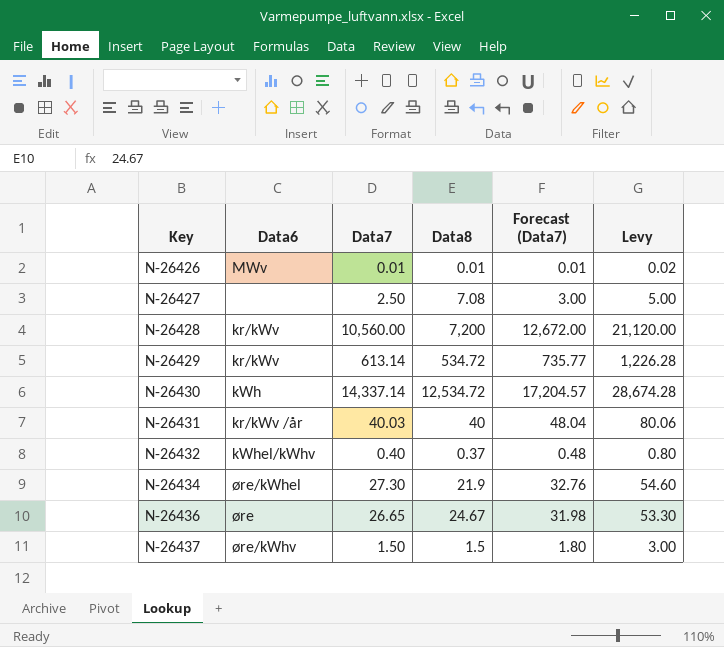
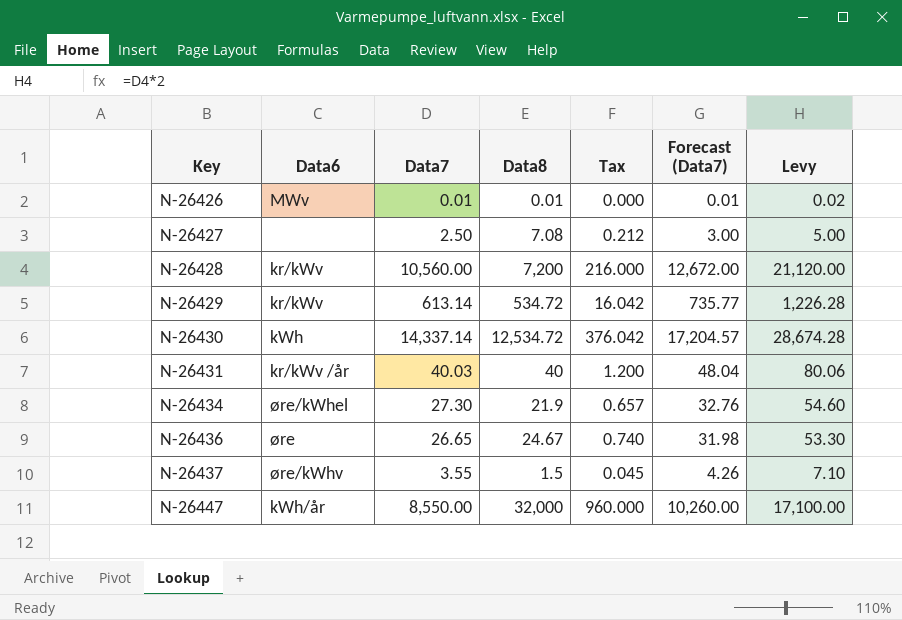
column Tax | formula: none -> [Data8] * 0.03
row N-26432: kWhel/kWhv | 0.40 | 0.37 | 0.48 | 0.80 -> none
N-26437 | Data7: 1.50 -> 3.55
N-26437 | Forecast (Data7): 1.80 -> 4.26
N-26437 | Levy: 3.00 -> 7.10
row N-26447: none -> kWh/år | 8,550.00 | 32,000 | 960.000 | 10,260.00 | 17,100.00

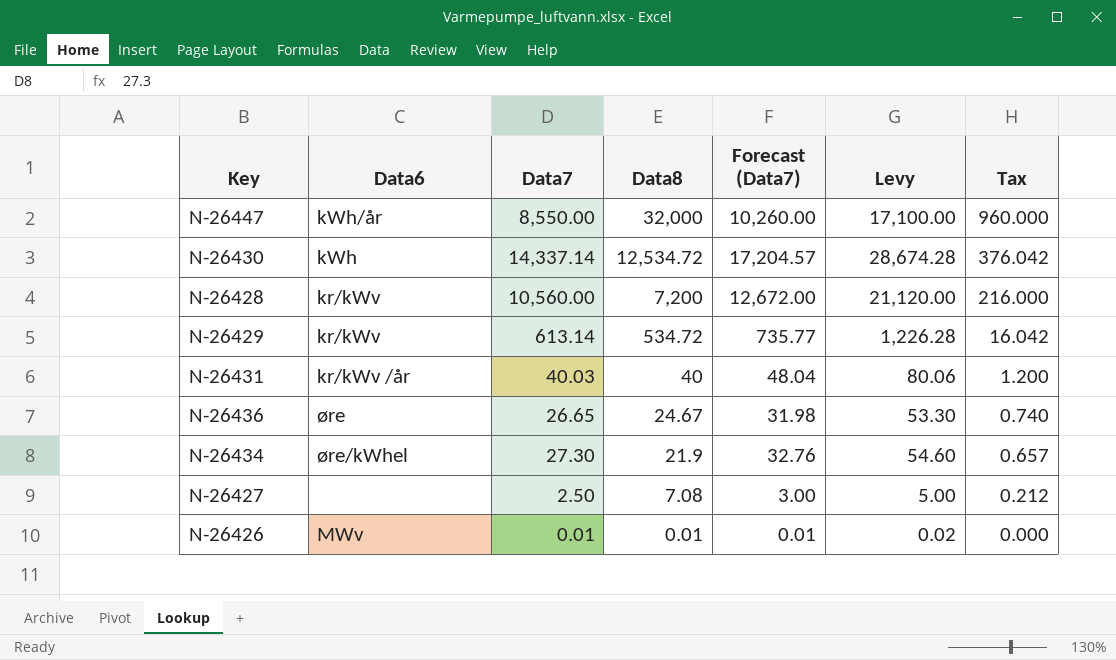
row order: Key ascending -> Data8 descending
column Tax | position: 5 -> 7
row N-26437: øre/kWhv | 3.55 | 1.5 | 0.045 | 4.26 | 7.10 -> none

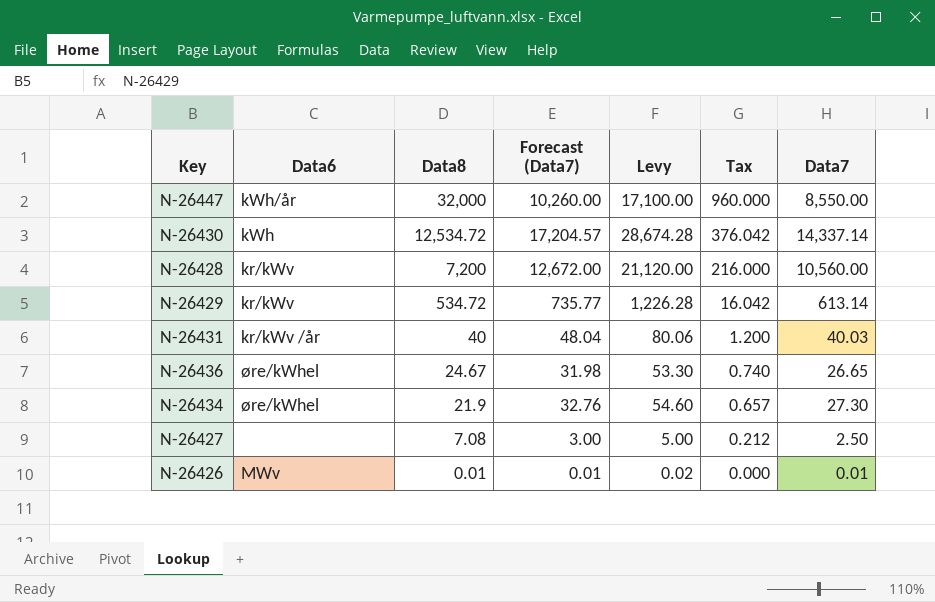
column Data7 | position: 3 -> 7
N-26436 | Data6: øre -> øre/kWhel

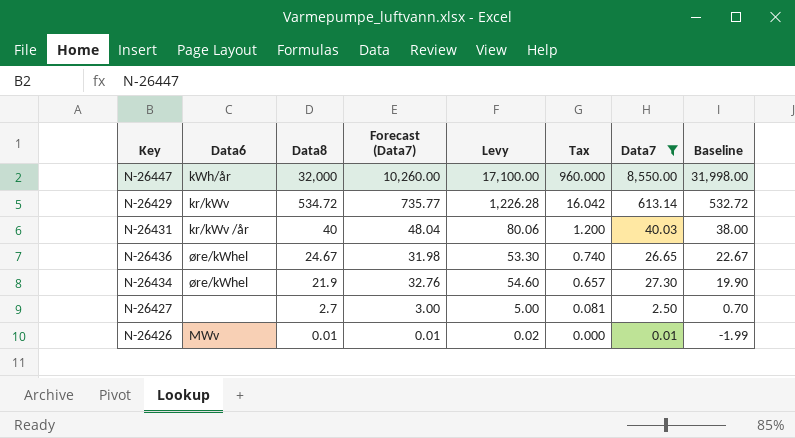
filter: none -> Data7 <= 8,550.00
column Baseline | formula: none -> [Data8] - 2
N-26427 | Data8: 7.08 -> 2.7
N-26427 | Tax: 0.212 -> 0.081

